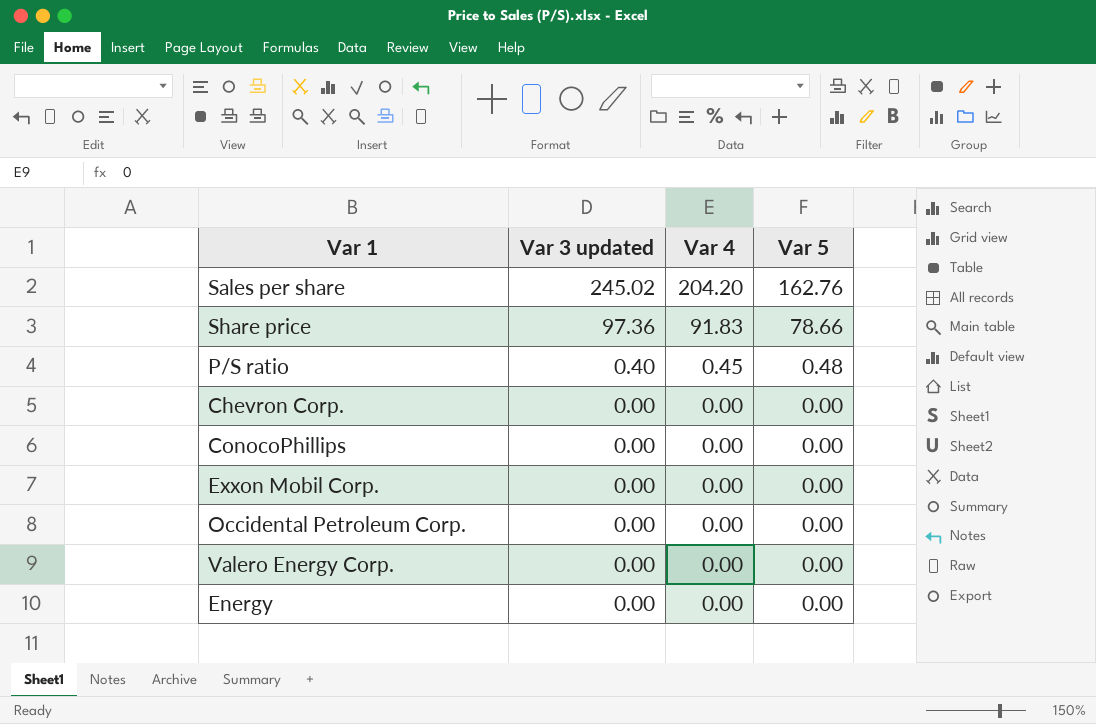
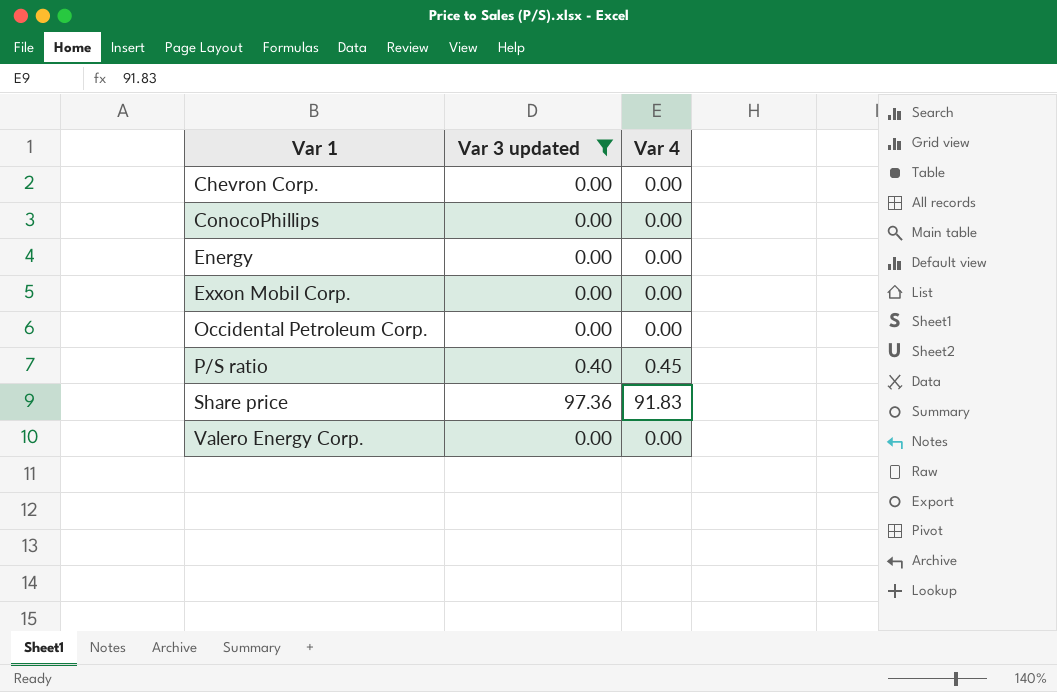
filter: none -> Var 3 updated != 245.02
row order: Var 3 updated descending -> Var 1 ascending
column Var 5 | position: 4 -> none

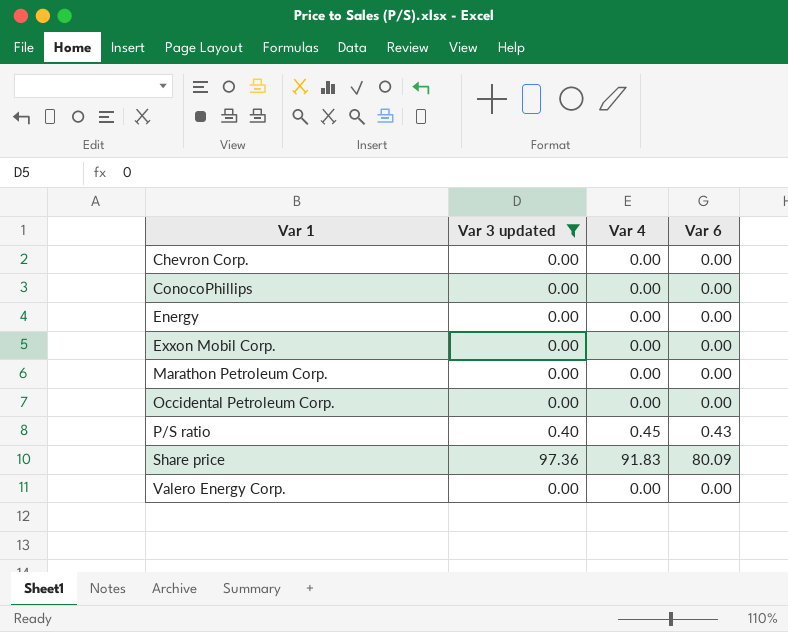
column Var 6 | position: none -> 4
row Marathon Petroleum Corp.: none -> 0.00 | 0.00 | 0.00

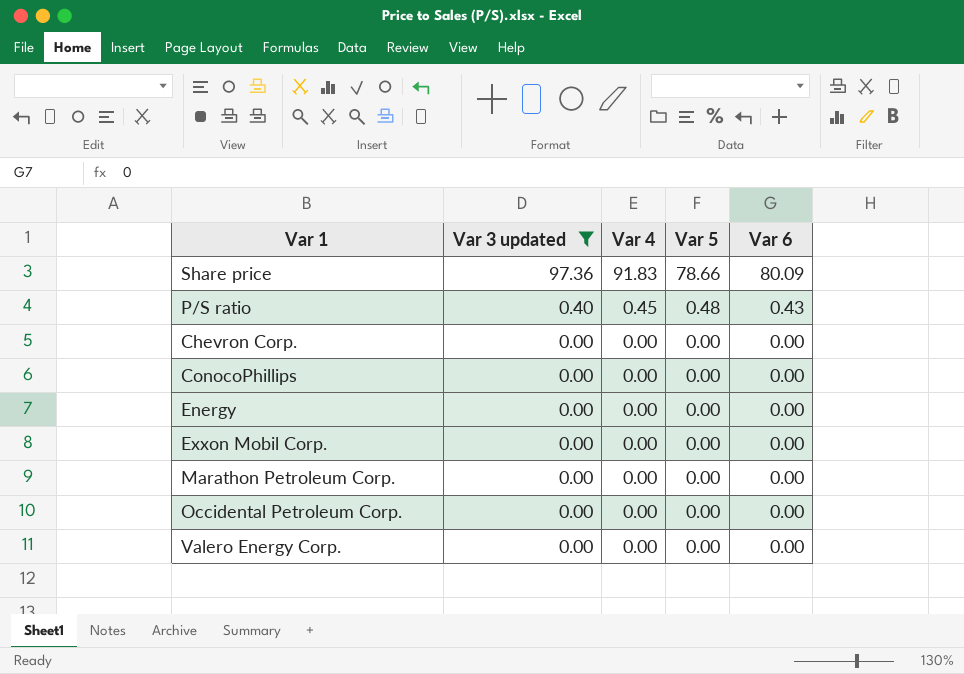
row order: Var 1 ascending -> Var 3 updated descending
column Var 5 | position: none -> 4

